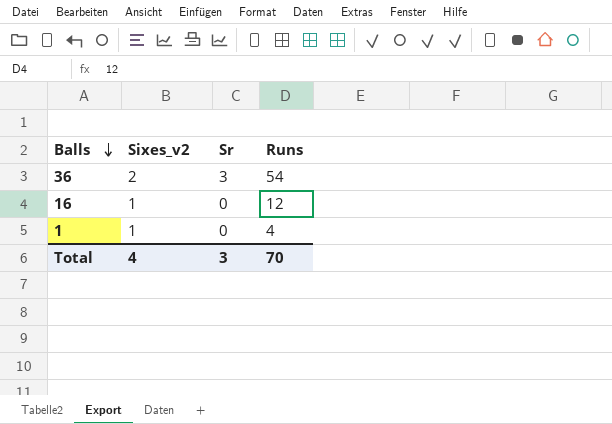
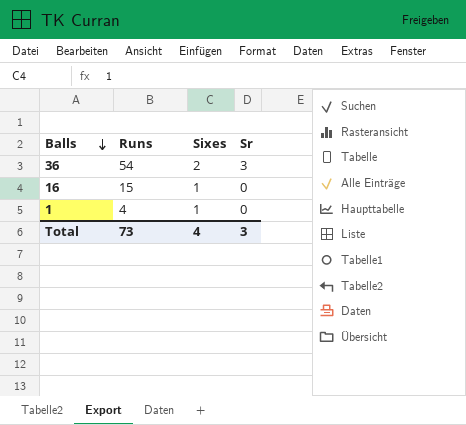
column Runs | position: 4 -> 2
column name: Sixes_v2 -> Sixes
16 | Runs: 12 -> 15
Total | Runs: 70 -> 73

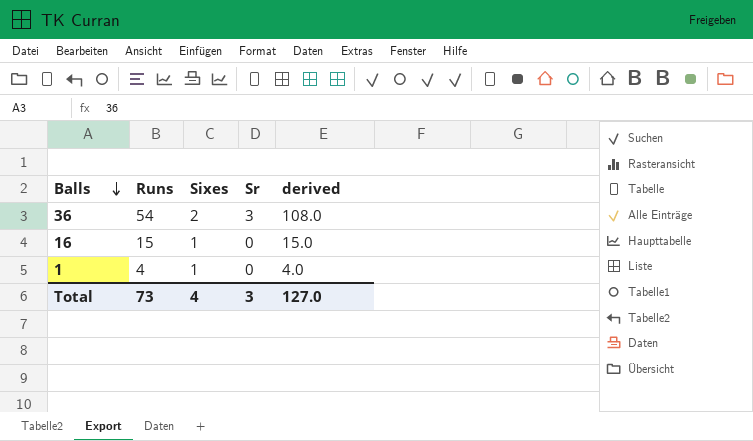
column derived | formula: none -> [Runs] * [Sixes]

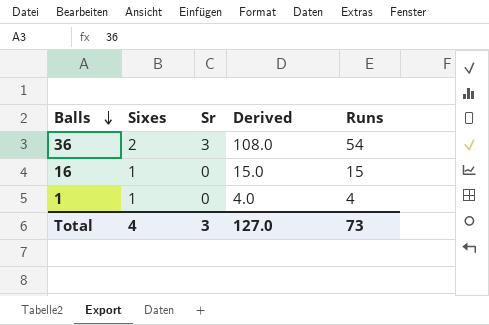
column name: derived -> Derived
column Runs | position: 2 -> 5

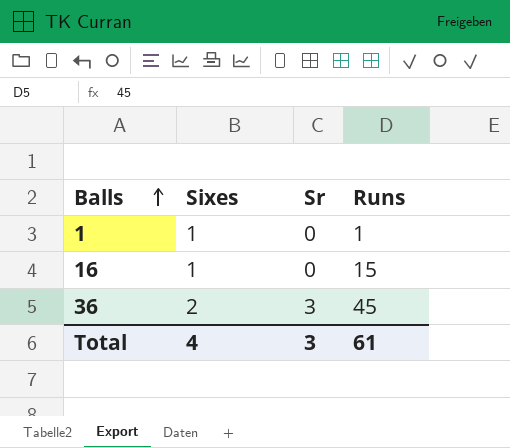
row order: Balls descending -> Balls ascending
column Derived | formula: [Sixes] * [Runs] -> none
1 | Runs: 4 -> 1
36 | Runs: 54 -> 45
Total | Runs: 73 -> 61

